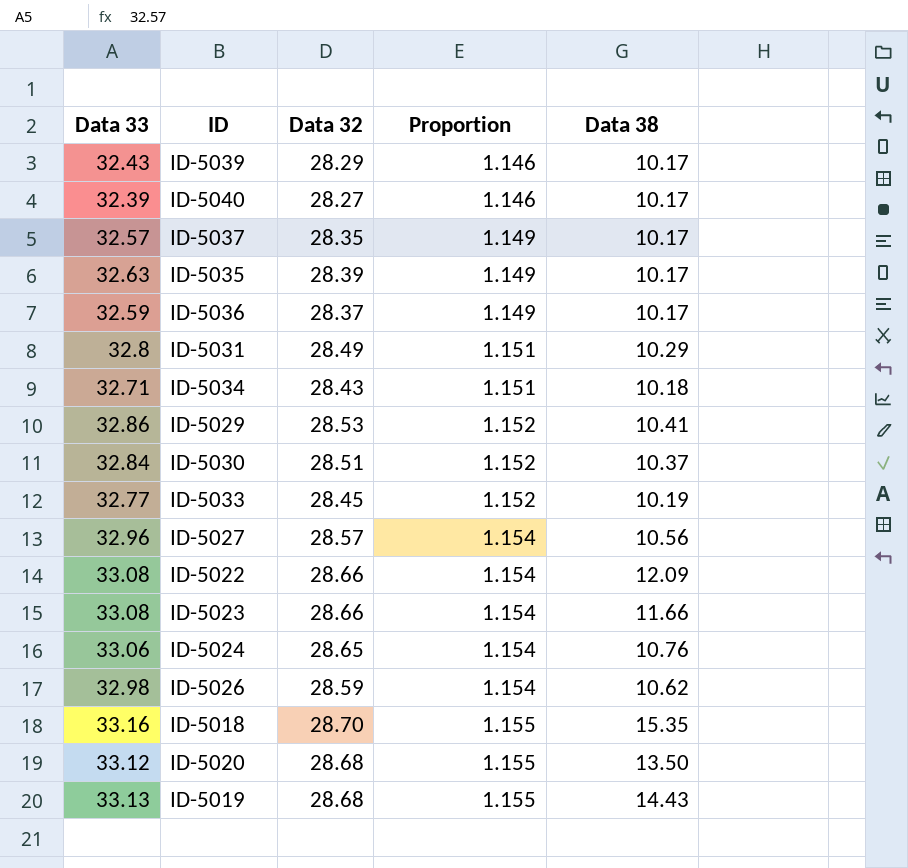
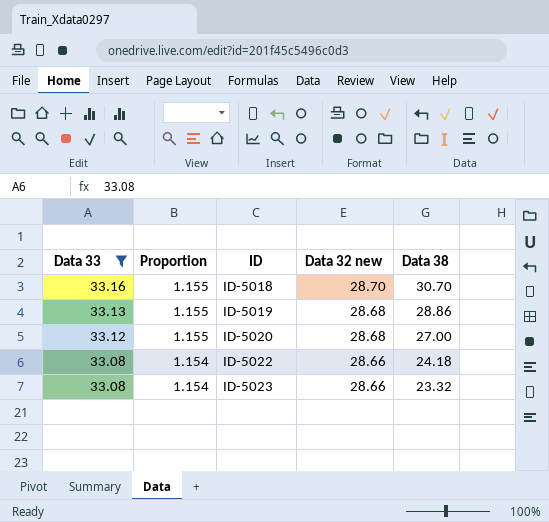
filter: none -> Data 33 >= 33.08
row order: Proportion ascending -> Data 33 descending
column Proportion | position: 4 -> 2
column name: Data 32 -> Data 32 new
ID-5018 | Data 38: 15.35 -> 30.70
ID-5019 | Data 38: 14.43 -> 28.86
ID-5020 | Data 38: 13.50 -> 27.00
ID-5022 | Data 38: 12.09 -> 24.18
ID-5023 | Data 38: 11.66 -> 23.32

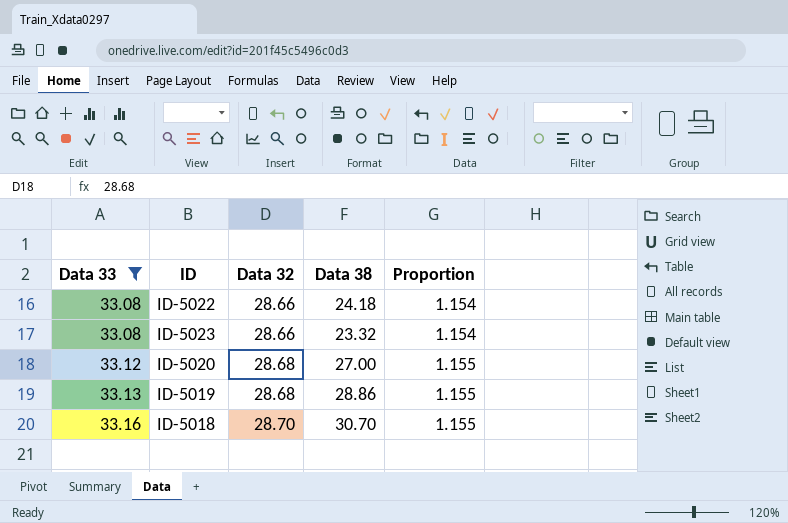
row order: Data 33 descending -> Data 33 ascending
column name: Data 32 new -> Data 32
column Proportion | position: 2 -> 5

